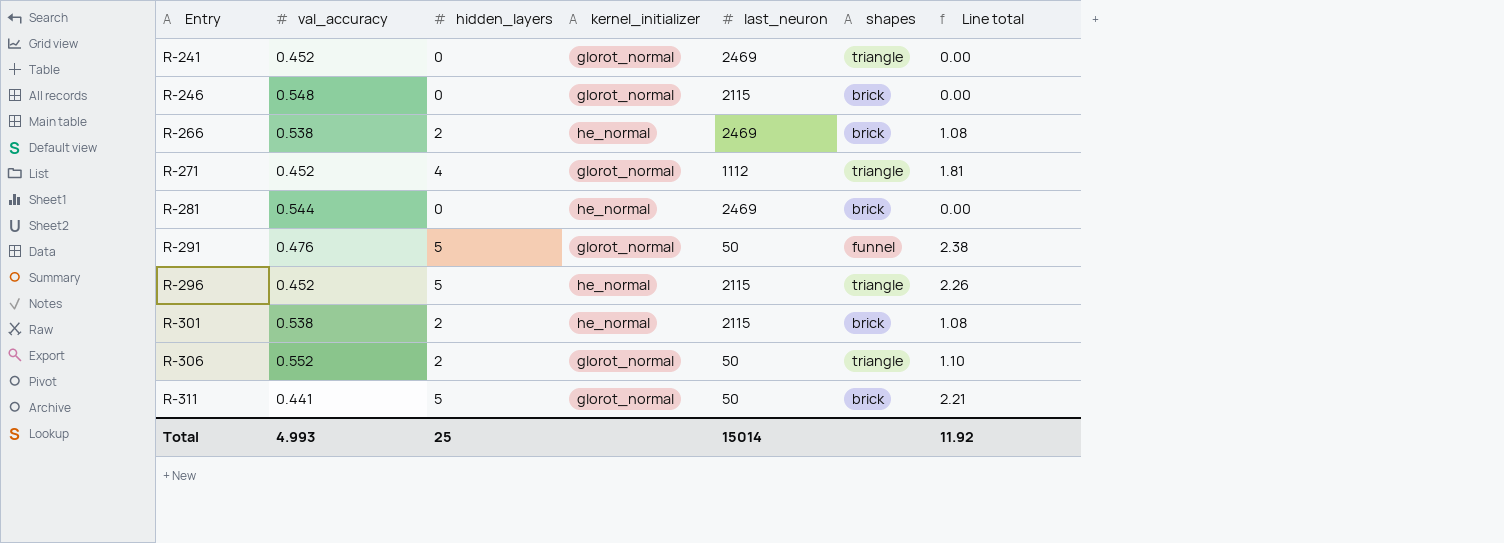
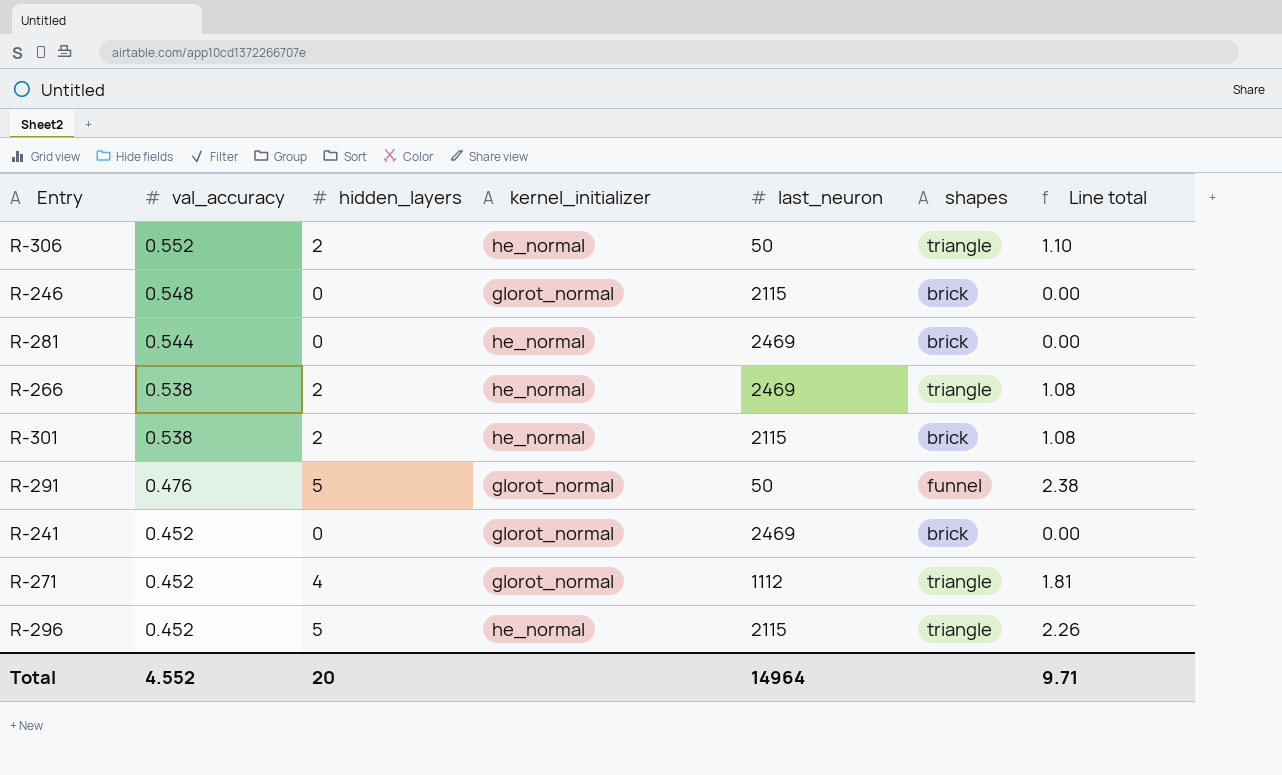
row order: Entry ascending -> val_accuracy descending
row R-311: 0.441 | 5 | glorot_normal | 50 | brick | 2.21 -> none
R-306 | kernel_initializer: glorot_normal -> he_normal
R-266 | shapes: brick -> triangle
R-241 | shapes: triangle -> brick
Total | val_accuracy: 4.993 -> 4.552
Total | hidden_layers: 25 -> 20
Total | last_neuron: 15014 -> 14964
Total | Line total: 11.92 -> 9.71

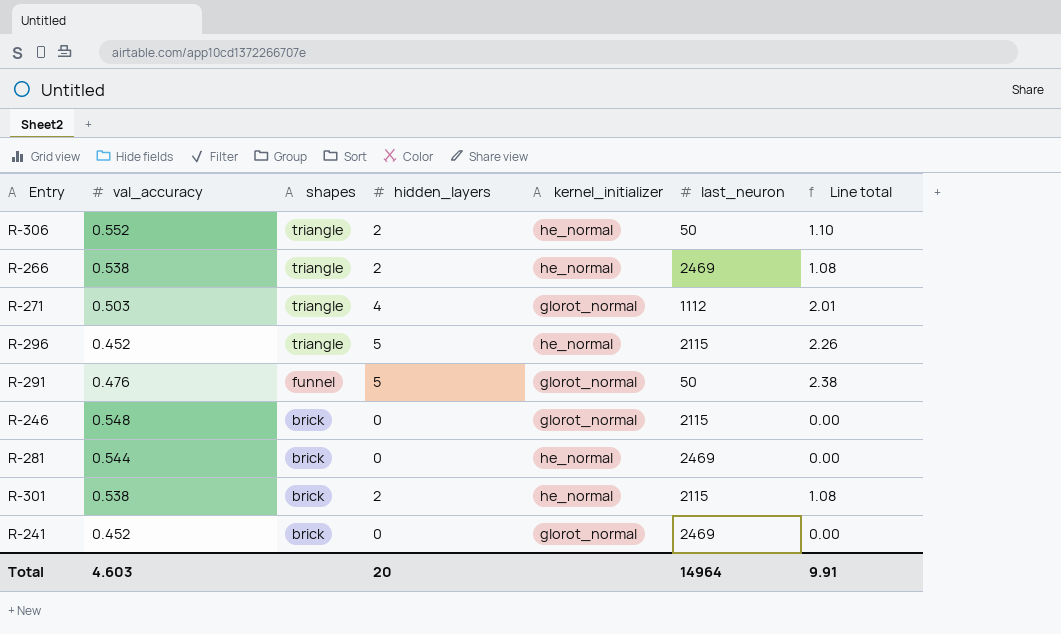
row order: val_accuracy descending -> shapes descending
column shapes | position: 6 -> 3
R-271 | val_accuracy: 0.452 -> 0.503
R-271 | Line total: 1.81 -> 2.01
Total | val_accuracy: 4.552 -> 4.603
Total | Line total: 9.71 -> 9.91

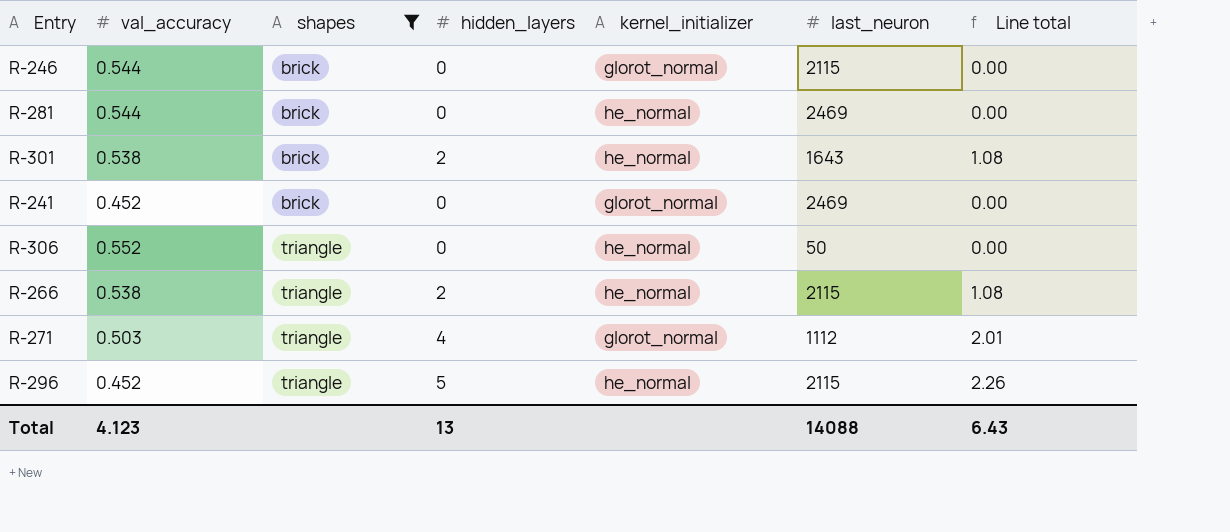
filter: none -> shapes != funnel
row order: shapes descending -> shapes ascending
R-246 | val_accuracy: 0.548 -> 0.544
R-301 | last_neuron: 2115 -> 1643
R-306 | hidden_layers: 2 -> 0
R-306 | Line total: 1.10 -> 0.00
R-266 | last_neuron: 2469 -> 2115
Total | val_accuracy: 4.603 -> 4.123
Total | hidden_layers: 20 -> 13
Total | last_neuron: 14964 -> 14088
Total | Line total: 9.91 -> 6.43

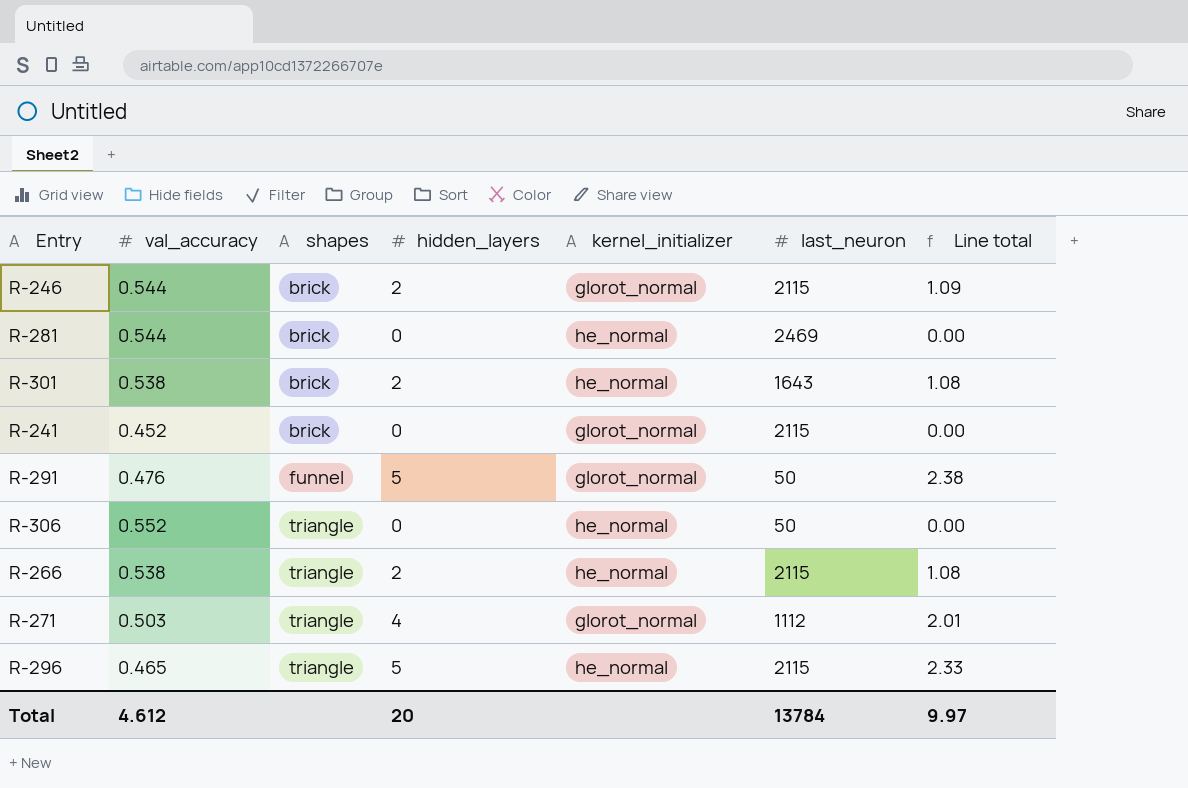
filter: shapes != funnel -> none
R-246 | hidden_layers: 0 -> 2
R-246 | Line total: 0.00 -> 1.09
R-241 | last_neuron: 2469 -> 2115
R-296 | val_accuracy: 0.452 -> 0.465
R-296 | Line total: 2.26 -> 2.33
Total | val_accuracy: 4.123 -> 4.612
Total | hidden_layers: 13 -> 20
Total | last_neuron: 14088 -> 13784
Total | Line total: 6.43 -> 9.97

